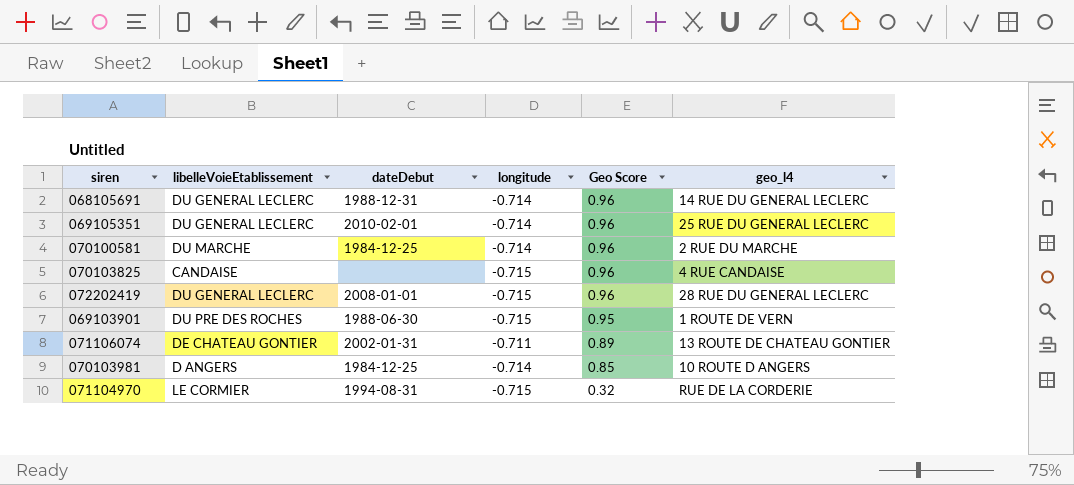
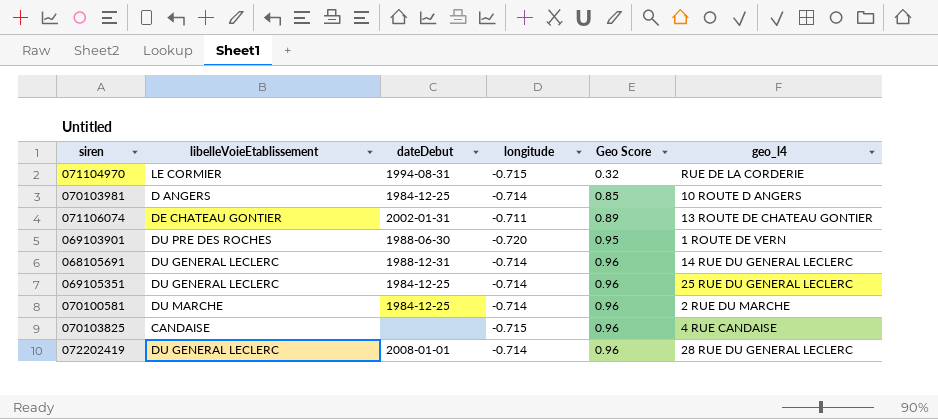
row order: Geo Score descending -> Geo Score ascending
069103901 | longitude: -0.715 -> -0.720
069105351 | dateDebut: 2010-02-01 -> 1984-12-25
072202419 | longitude: -0.715 -> -0.714

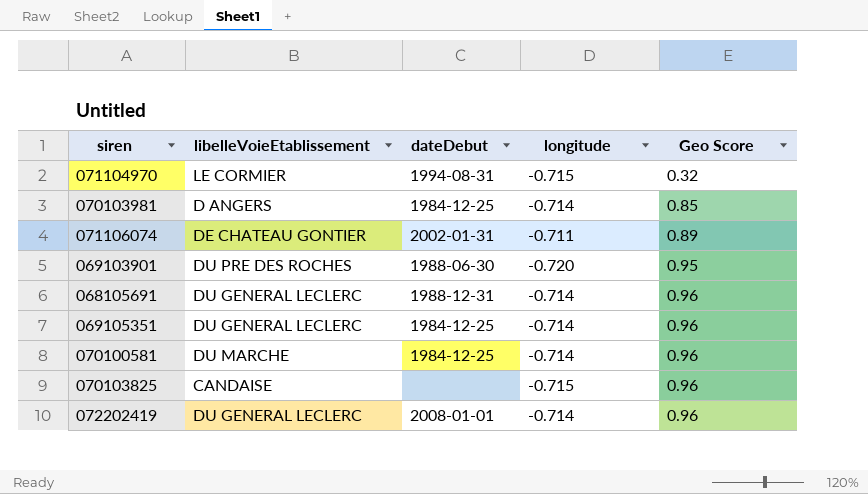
column geo_l4 | position: 6 -> none

